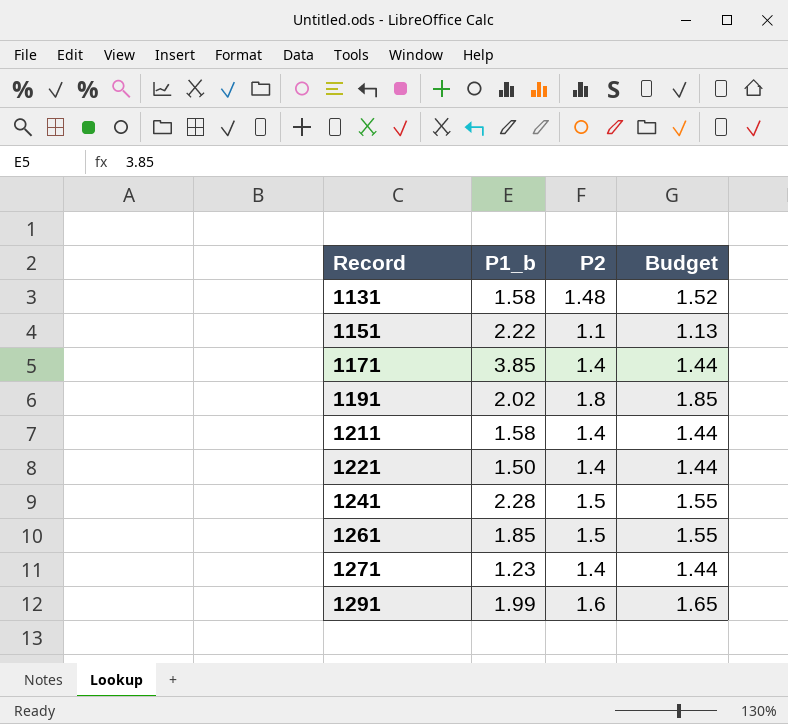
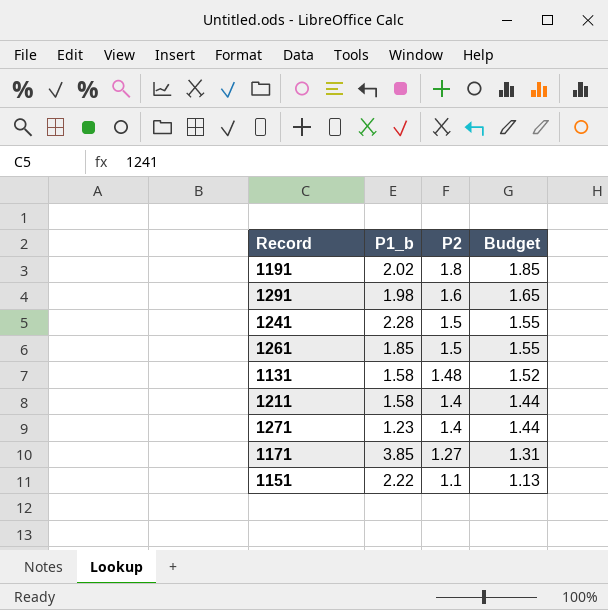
row order: Record ascending -> P2 descending
row 1221: 1.50 | 1.4 | 1.44 -> none
1291 | P1_b: 1.99 -> 1.98
1171 | P2: 1.4 -> 1.27
1171 | Budget: 1.44 -> 1.31

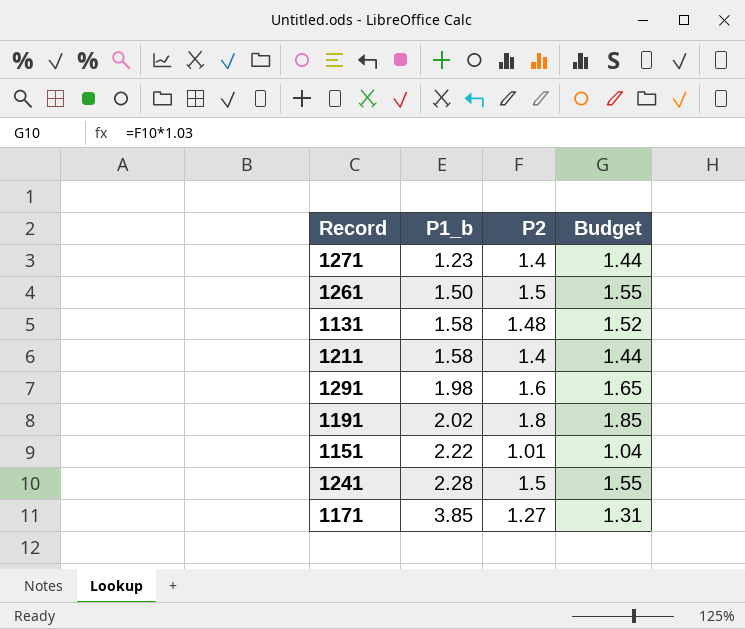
row order: P2 descending -> P1_b ascending
1261 | P1_b: 1.85 -> 1.50
1151 | P2: 1.1 -> 1.01
1151 | Budget: 1.13 -> 1.04

